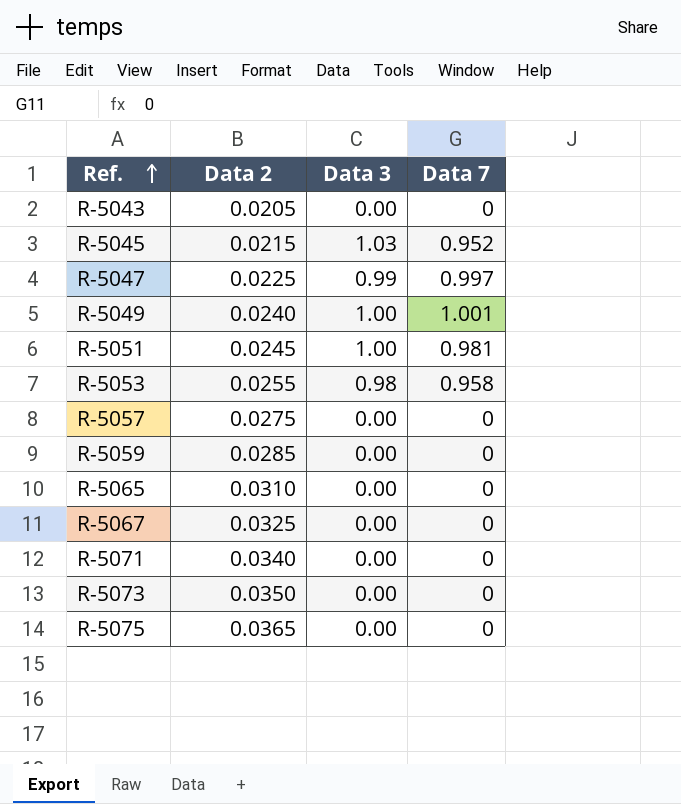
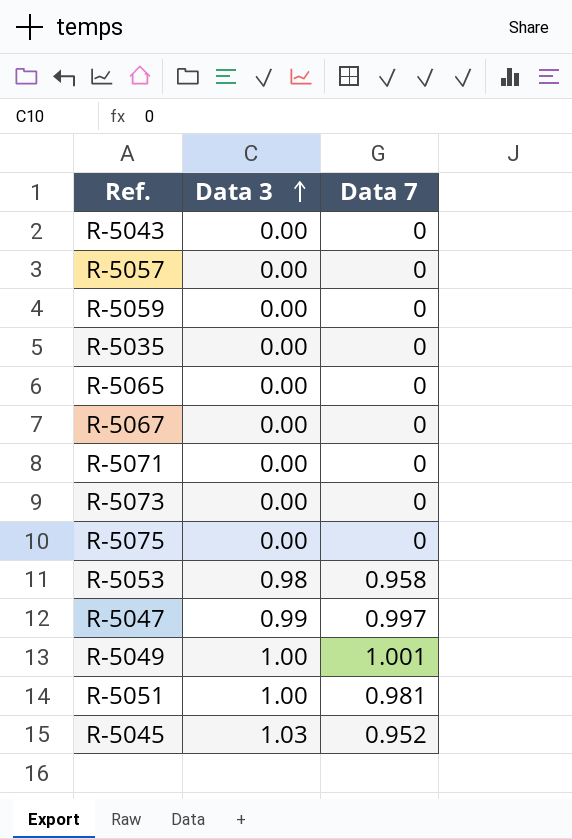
row order: Ref. ascending -> Data 3 ascending
column Data 2 | position: 2 -> none
row R-5035: none -> 0.00 | 0

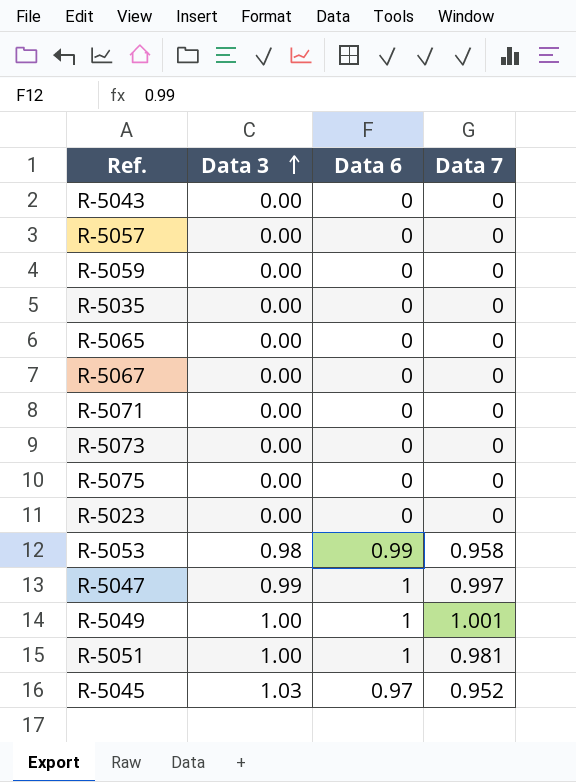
column Data 6 | position: none -> 3
row R-5023: none -> 0.00 | 0 | 0

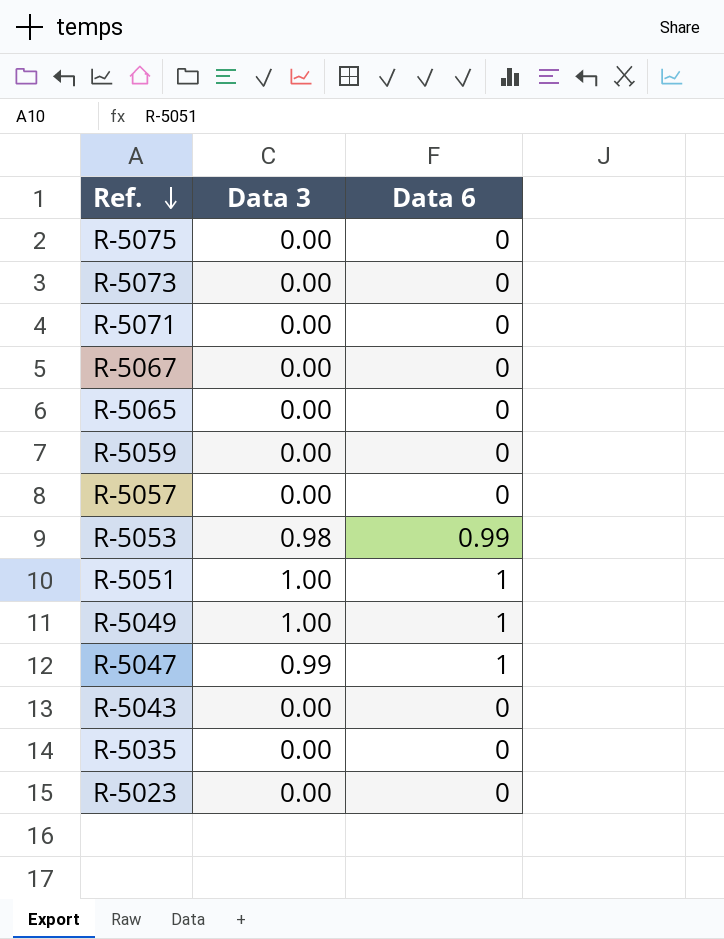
row order: Data 3 ascending -> Ref. descending
column Data 7 | position: 4 -> none
row R-5045: 1.03 | 0.97 | 0.952 -> none

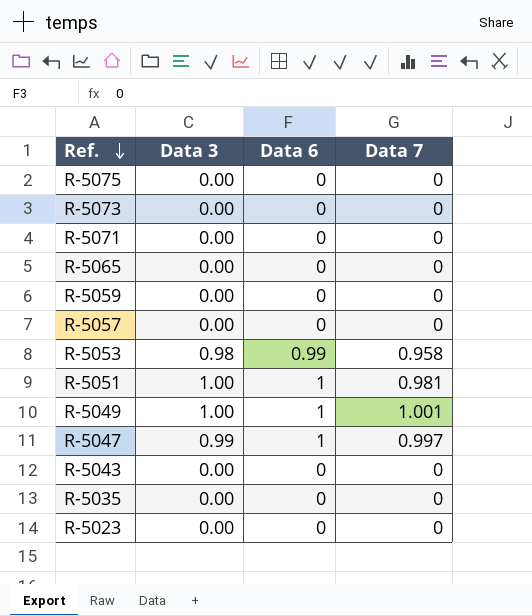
column Data 7 | position: none -> 4
row R-5067: 0.00 | 0 -> none

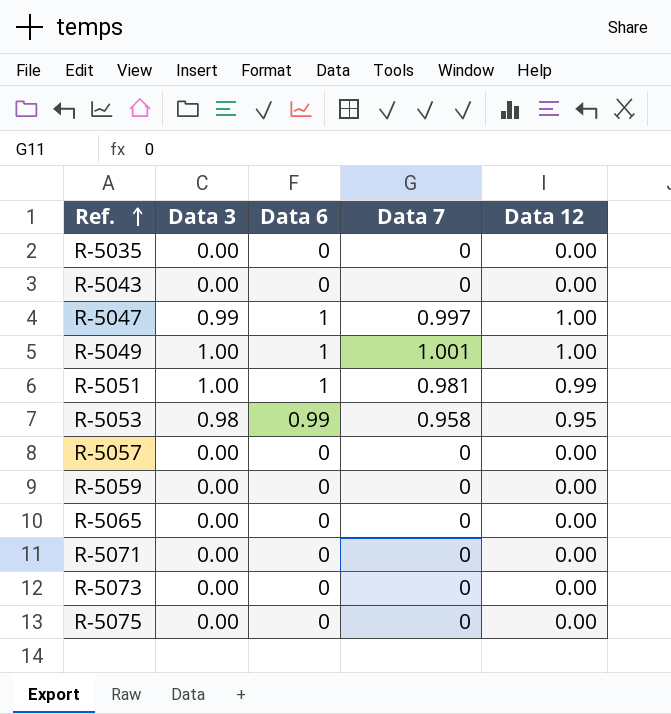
row order: Ref. descending -> Ref. ascending
column Data 12 | position: none -> 5
row R-5023: 0.00 | 0 | 0 -> none

